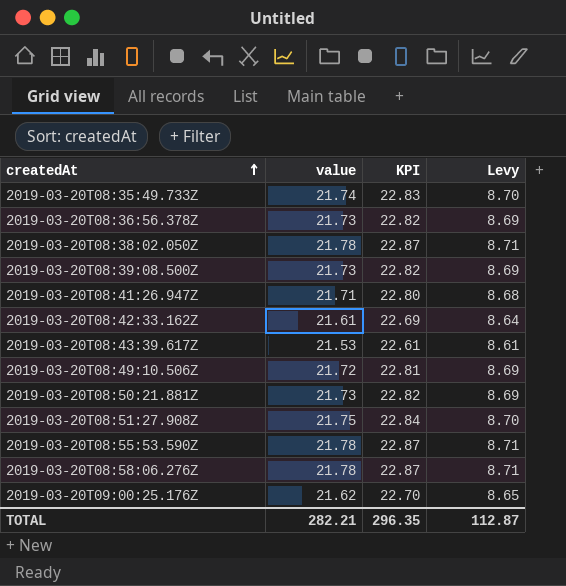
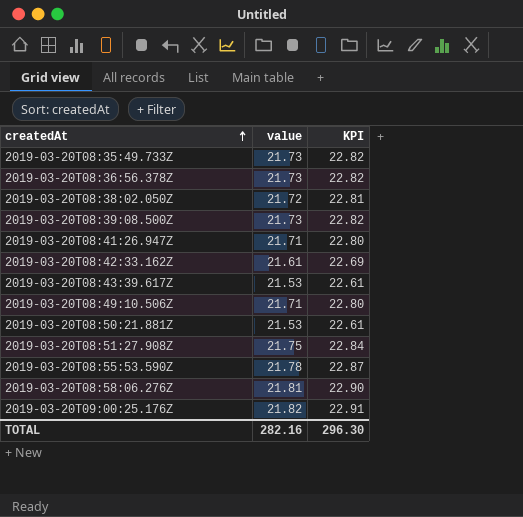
column Levy | formula: [value] * 0.4 -> none
2019-03-20T08:35:49.733Z | value: 21.74 -> 21.73
2019-03-20T08:35:49.733Z | KPI: 22.83 -> 22.82
2019-03-20T08:38:02.050Z | value: 21.78 -> 21.72
2019-03-20T08:38:02.050Z | KPI: 22.87 -> 22.81
2019-03-20T08:49:10.506Z | value: 21.72 -> 21.71
2019-03-20T08:49:10.506Z | KPI: 22.81 -> 22.80
2019-03-20T08:50:21.881Z | value: 21.73 -> 21.53
2019-03-20T08:50:21.881Z | KPI: 22.82 -> 22.61
2019-03-20T08:58:06.276Z | value: 21.78 -> 21.81
2019-03-20T08:58:06.276Z | KPI: 22.87 -> 22.90
2019-03-20T09:00:25.176Z | value: 21.62 -> 21.82
2019-03-20T09:00:25.176Z | KPI: 22.70 -> 22.91
TOTAL | value: 282.21 -> 282.16
TOTAL | KPI: 296.35 -> 296.30

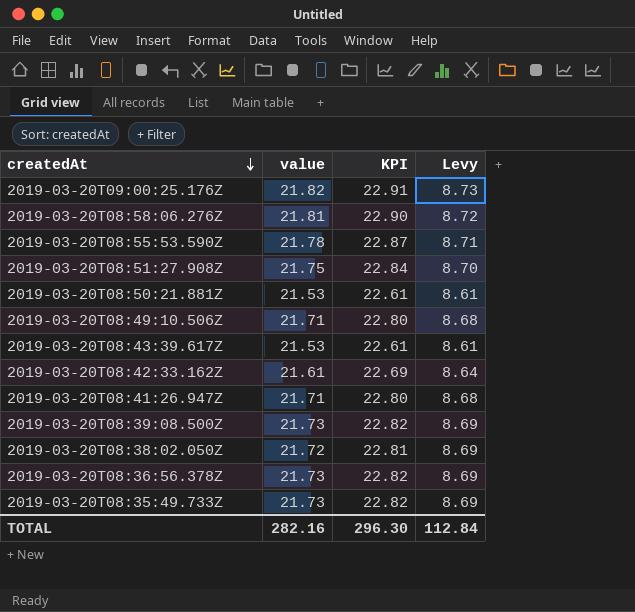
row order: createdAt ascending -> createdAt descending
column Levy | formula: none -> [value] * 0.4

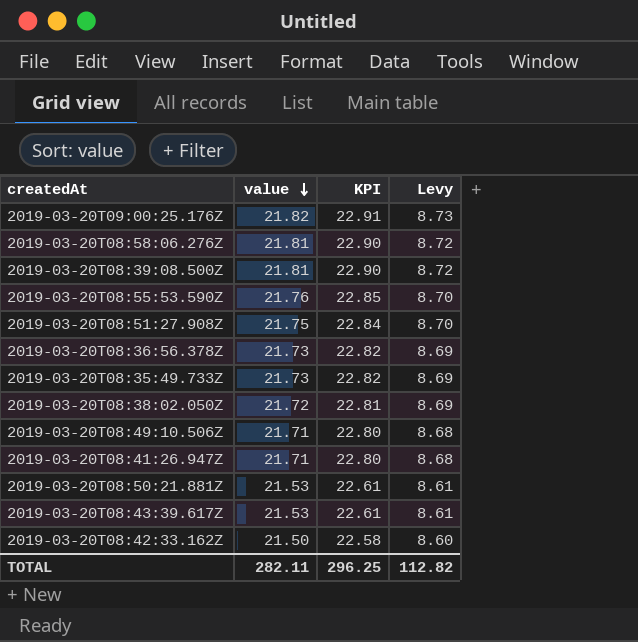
row order: createdAt descending -> value descending
2019-03-20T08:39:08.500Z | value: 21.73 -> 21.81
2019-03-20T08:39:08.500Z | KPI: 22.82 -> 22.90
2019-03-20T08:39:08.500Z | Levy: 8.69 -> 8.72
2019-03-20T08:55:53.590Z | value: 21.78 -> 21.76
2019-03-20T08:55:53.590Z | KPI: 22.87 -> 22.85
2019-03-20T08:55:53.590Z | Levy: 8.71 -> 8.70
2019-03-20T08:42:33.162Z | value: 21.61 -> 21.50
2019-03-20T08:42:33.162Z | KPI: 22.69 -> 22.58
2019-03-20T08:42:33.162Z | Levy: 8.64 -> 8.60
TOTAL | value: 282.16 -> 282.11
TOTAL | KPI: 296.30 -> 296.25
TOTAL | Levy: 112.84 -> 112.82

